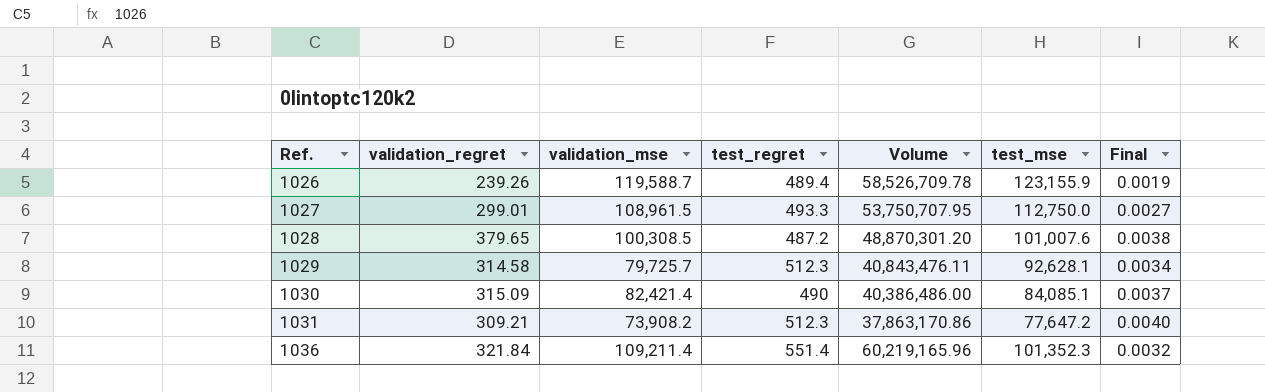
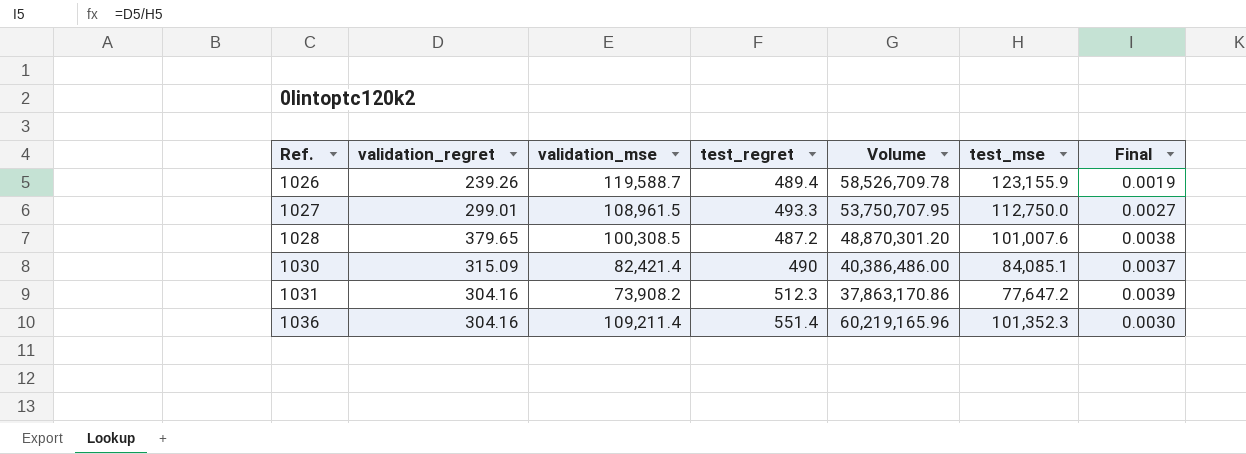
row 1029: 314.58 | 79,725.7 | 512.3 | 40,843,476.11 | 92,628.1 | 0.0034 -> none
1031 | validation_regret: 309.21 -> 304.16
1031 | Final: 0.0040 -> 0.0039
1036 | validation_regret: 321.84 -> 304.16
1036 | Final: 0.0032 -> 0.0030

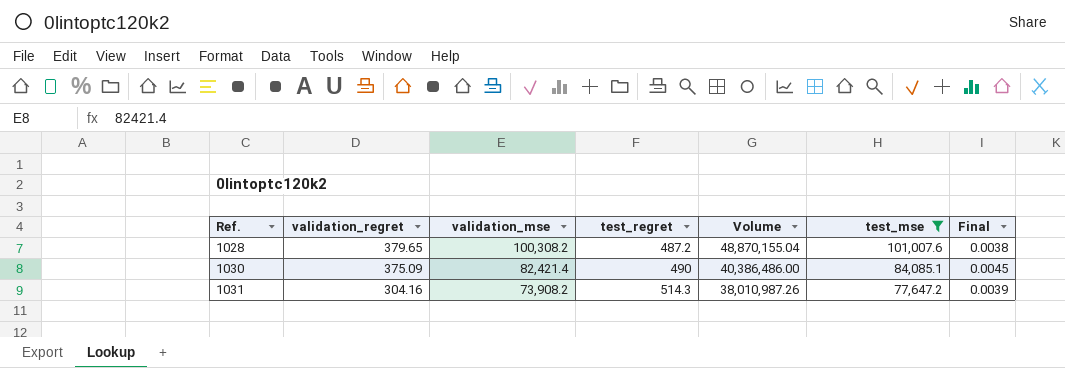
filter: none -> test_mse <= 101,007.6
1028 | validation_mse: 100,308.5 -> 100,308.2
1028 | Volume: 48,870,301.20 -> 48,870,155.04
1030 | validation_regret: 315.09 -> 375.09
1030 | Final: 0.0037 -> 0.0045
1031 | test_regret: 512.3 -> 514.3
1031 | Volume: 37,863,170.86 -> 38,010,987.26

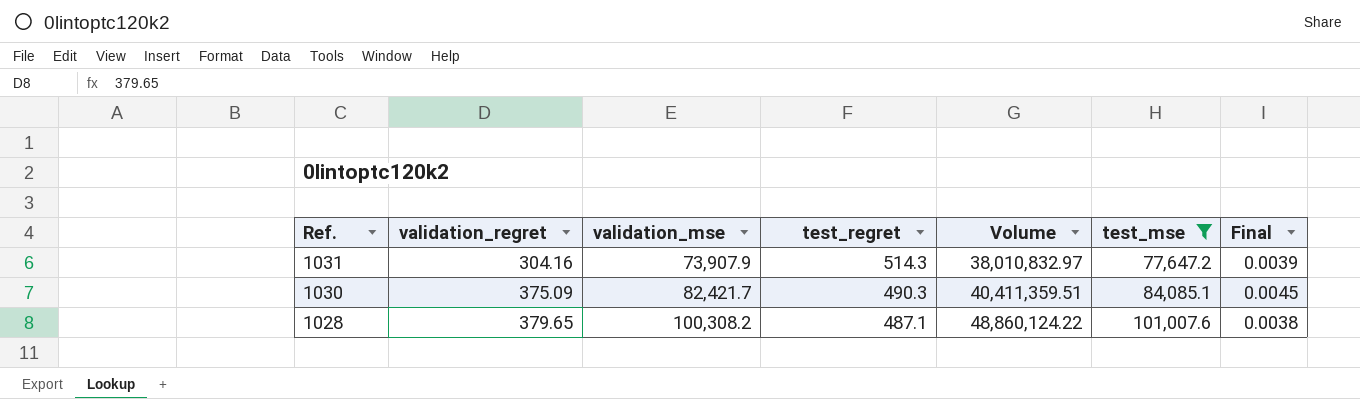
row order: Ref. ascending -> Ref. descending
1031 | validation_mse: 73,908.2 -> 73,907.9
1031 | Volume: 38,010,987.26 -> 38,010,832.97
1030 | validation_mse: 82,421.4 -> 82,421.7
1030 | test_regret: 490 -> 490.3
1030 | Volume: 40,386,486.00 -> 40,411,359.51
1028 | test_regret: 487.2 -> 487.1
1028 | Volume: 48,870,155.04 -> 48,860,124.22

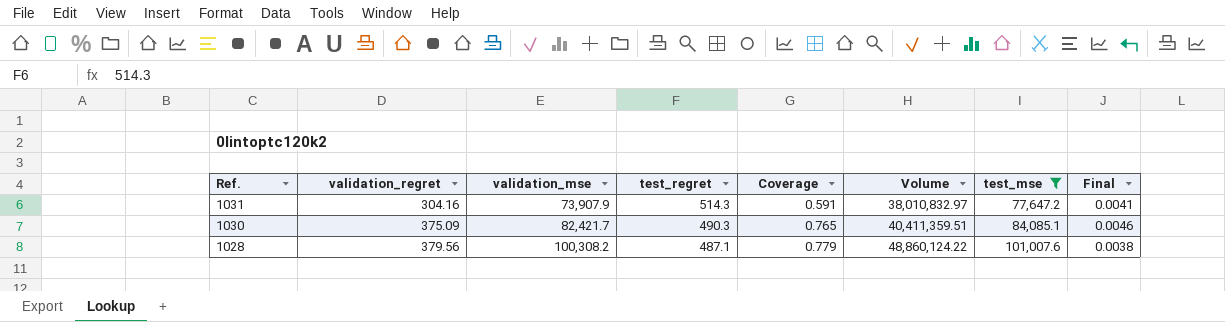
column Coverage | formula: none -> [validation_regret] / [test_regret]
column Final | formula: [validation_regret] / [test_mse] -> [validation_regret] / [validation_mse]
1028 | validation_regret: 379.65 -> 379.56

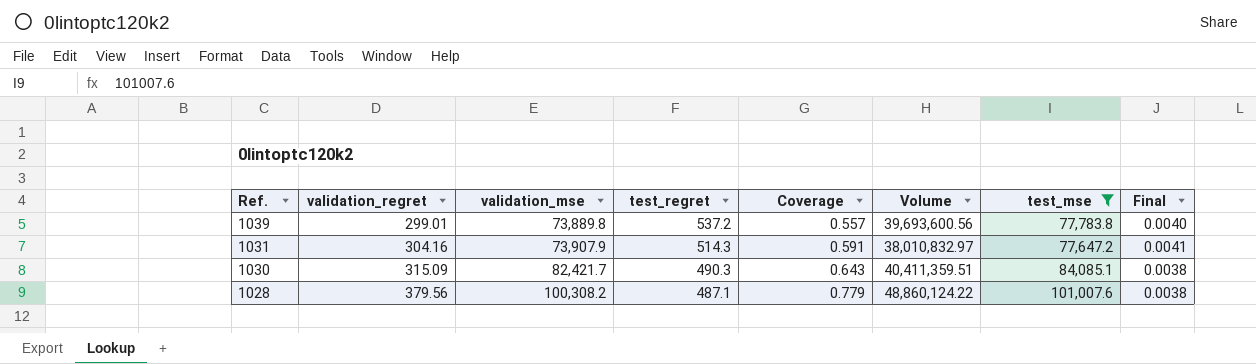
row 1039: none -> 299.01 | 73,889.8 | 537.2 | 0.557 | 39,693,600.56 | 77,783.8 | 0.0040
1030 | validation_regret: 375.09 -> 315.09
1030 | Coverage: 0.765 -> 0.643
1030 | Final: 0.0046 -> 0.0038

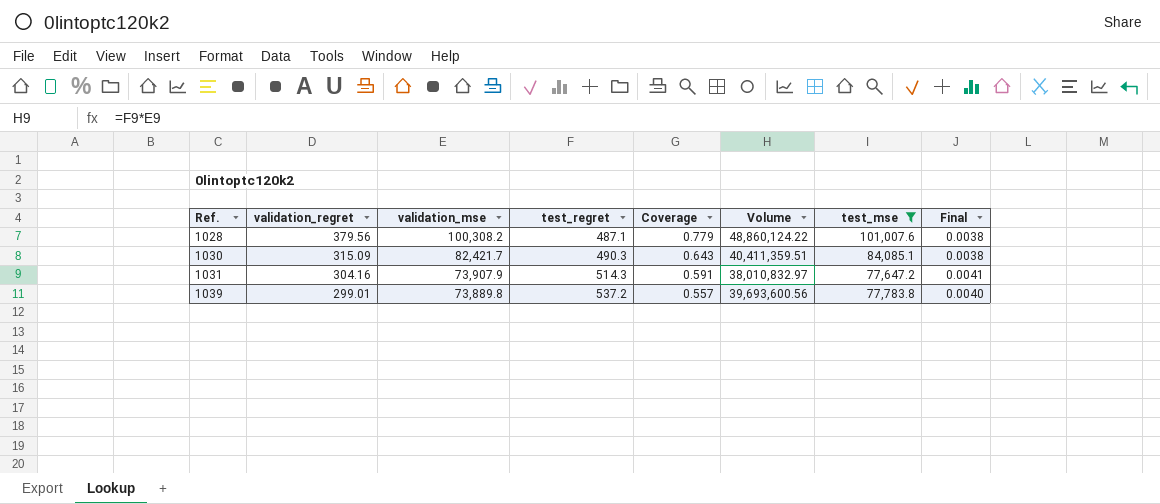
row order: Ref. descending -> Ref. ascending

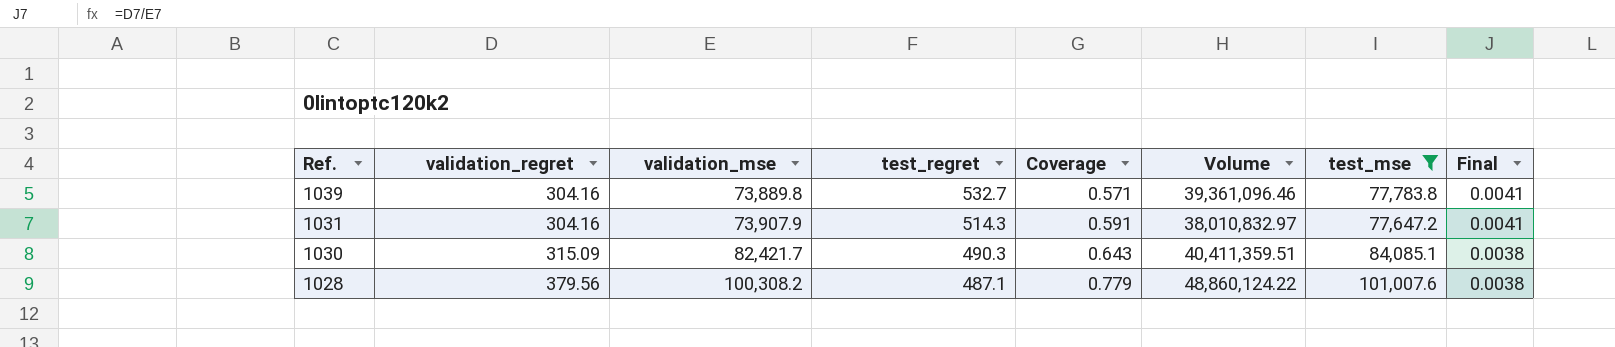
row order: Ref. ascending -> Ref. descending
1039 | validation_regret: 299.01 -> 304.16
1039 | test_regret: 537.2 -> 532.7
1039 | Coverage: 0.557 -> 0.571
1039 | Volume: 39,693,600.56 -> 39,361,096.46
1039 | Final: 0.0040 -> 0.0041

